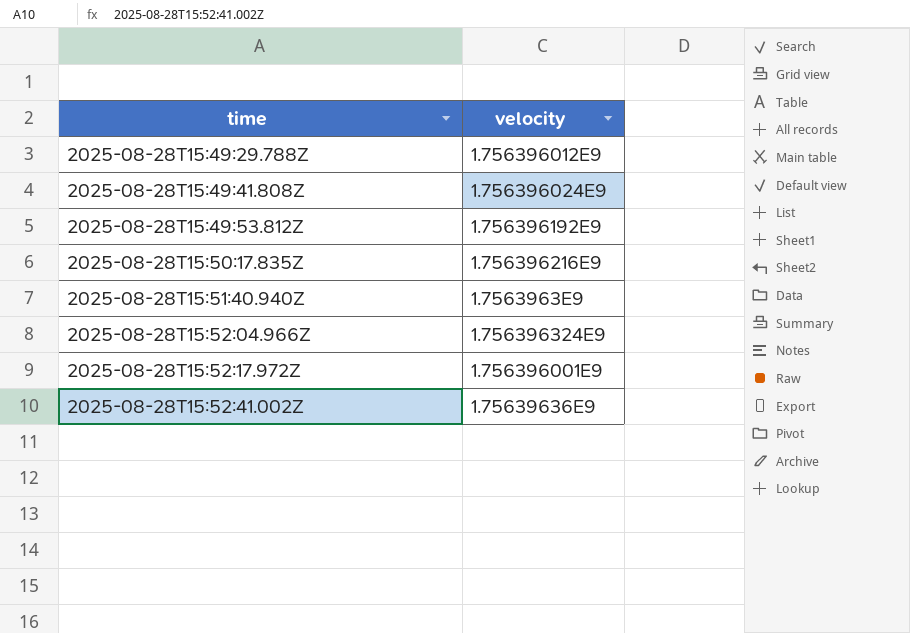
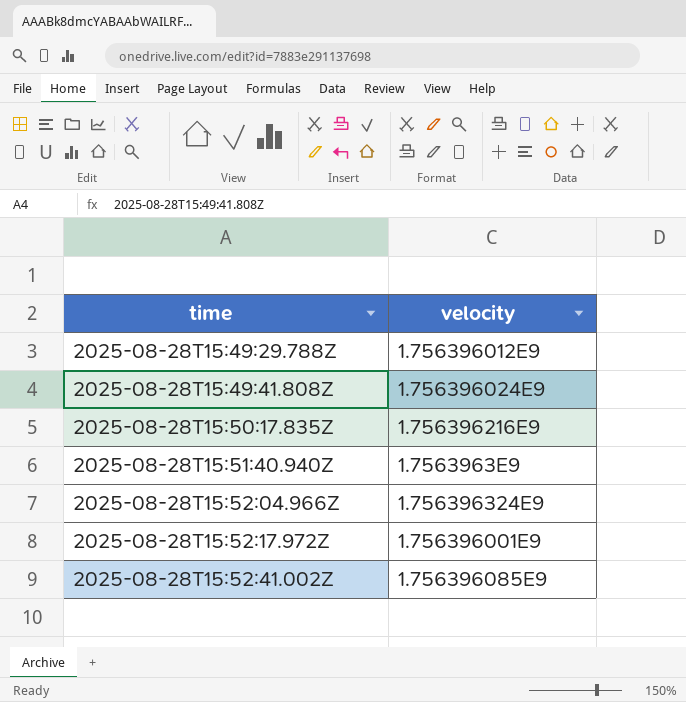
row 2025-08-28T15:49:53.812Z: 1.756396192E9 -> none
2025-08-28T15:52:41.002Z | velocity: 1.75639636E9 -> 1.756396085E9

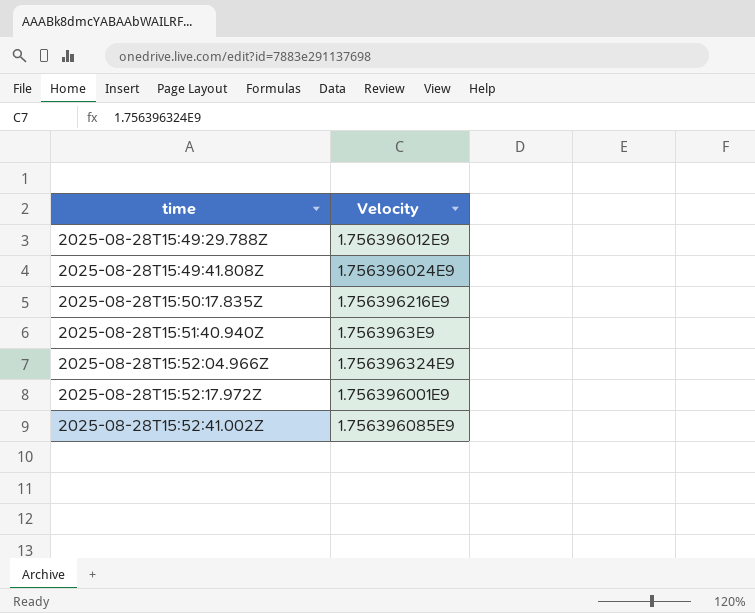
column name: velocity -> Velocity

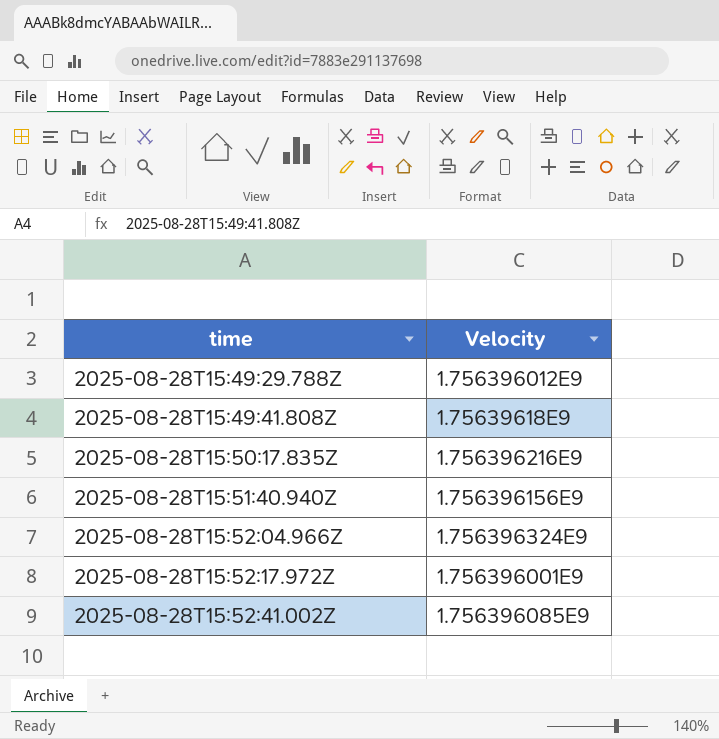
2025-08-28T15:49:41.808Z | Velocity: 1.756396024E9 -> 1.75639618E9
2025-08-28T15:51:40.940Z | Velocity: 1.7563963E9 -> 1.756396156E9

